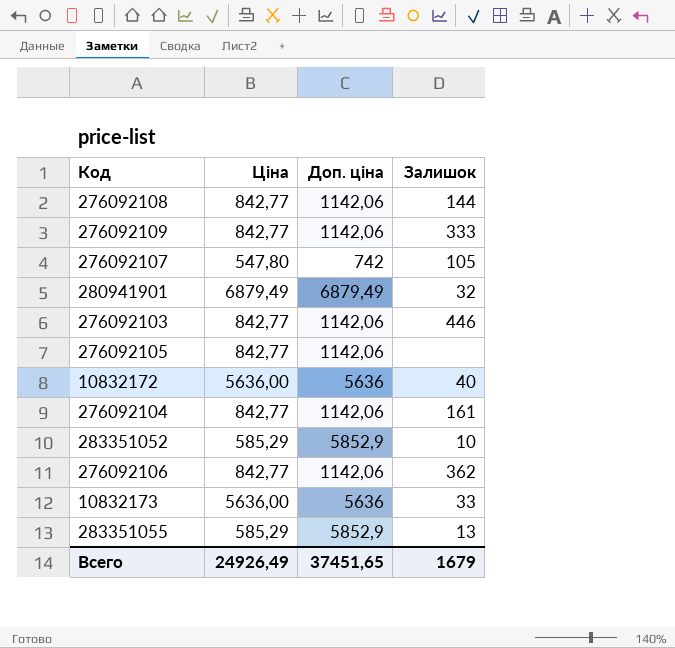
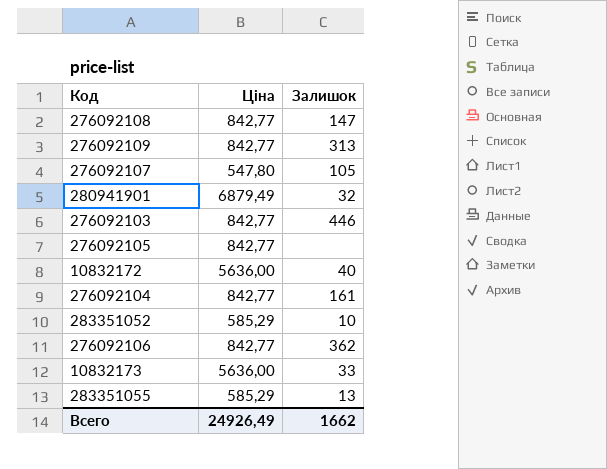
column Доп. ціна | position: 3 -> none
276092108 | Залишок: 144 -> 147
276092109 | Залишок: 333 -> 313
Всего | Залишок: 1679 -> 1662

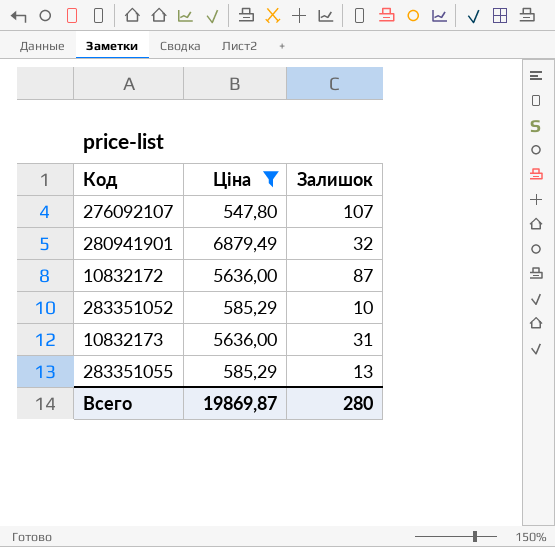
filter: none -> Ціна != 842,77
276092107 | Залишок: 105 -> 107
10832172 | Залишок: 40 -> 87
10832173 | Залишок: 33 -> 31
Всего | Ціна: 24926,49 -> 19869,87
Всего | Залишок: 1662 -> 280

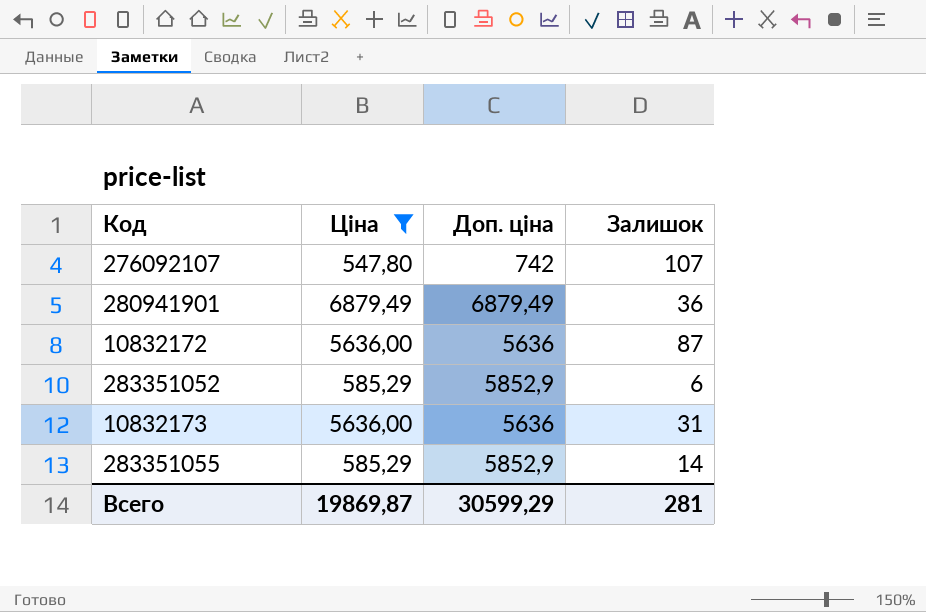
column Доп. ціна | position: none -> 3
280941901 | Залишок: 32 -> 36
283351052 | Залишок: 10 -> 6
283351055 | Залишок: 13 -> 14
Всего | Залишок: 280 -> 281

